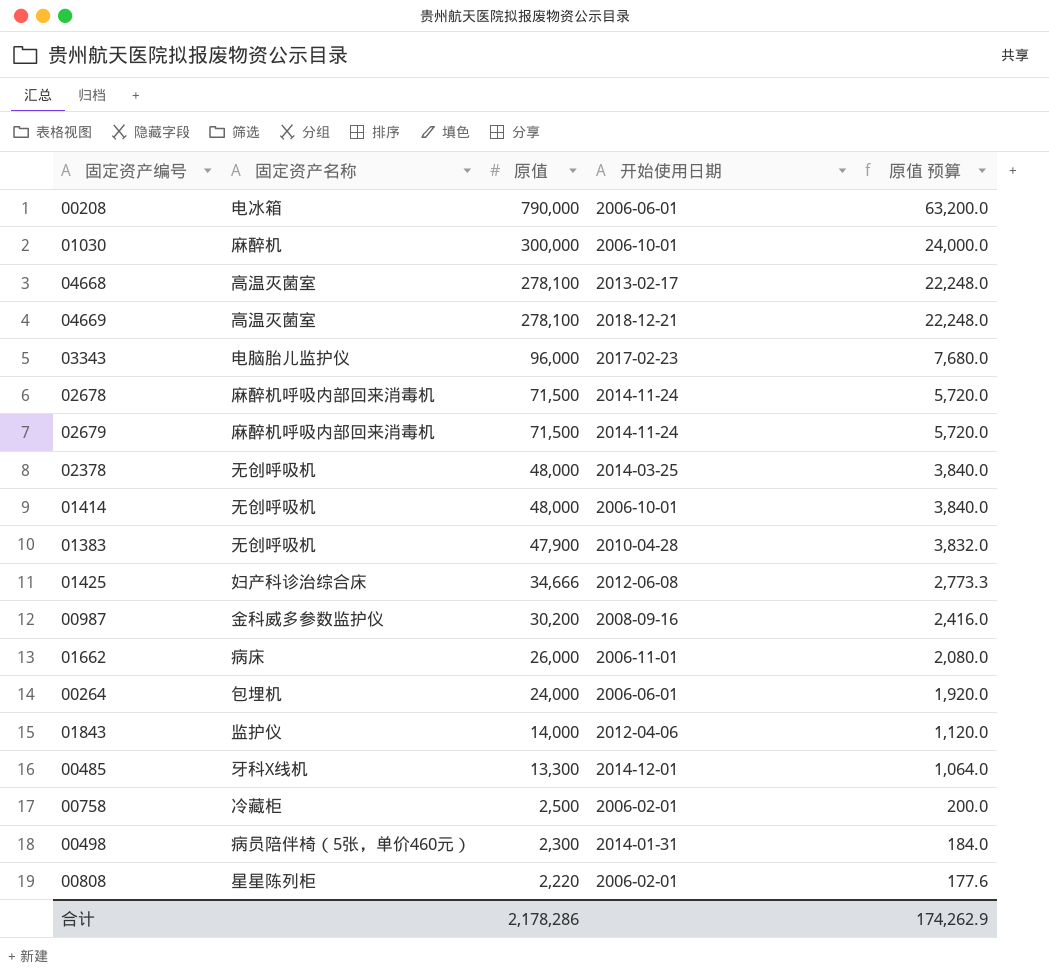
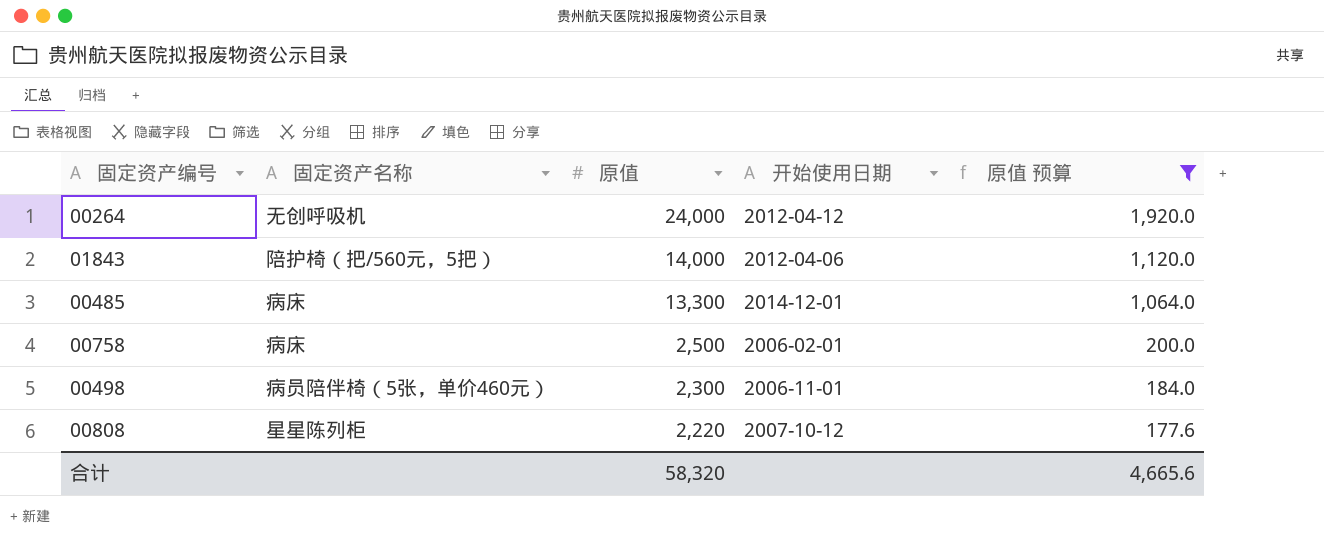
filter: none -> 原值 预算 <= 1,920.0
00264 | 固定资产名称: 包埋机 -> 无创呼吸机
00264 | 开始使用日期: 2006-06-01 -> 2012-04-12
01843 | 固定资产名称: 监护仪 -> 陪护椅（把/560元，5把）
00485 | 固定资产名称: 牙科X线机 -> 病床
00758 | 固定资产名称: 冷藏柜 -> 病床
00498 | 开始使用日期: 2014-01-31 -> 2006-11-01
00808 | 开始使用日期: 2006-02-01 -> 2007-10-12
合计 | 原值: 2,178,286 -> 58,320
合计 | 原值 预算: 174,262.9 -> 4,665.6

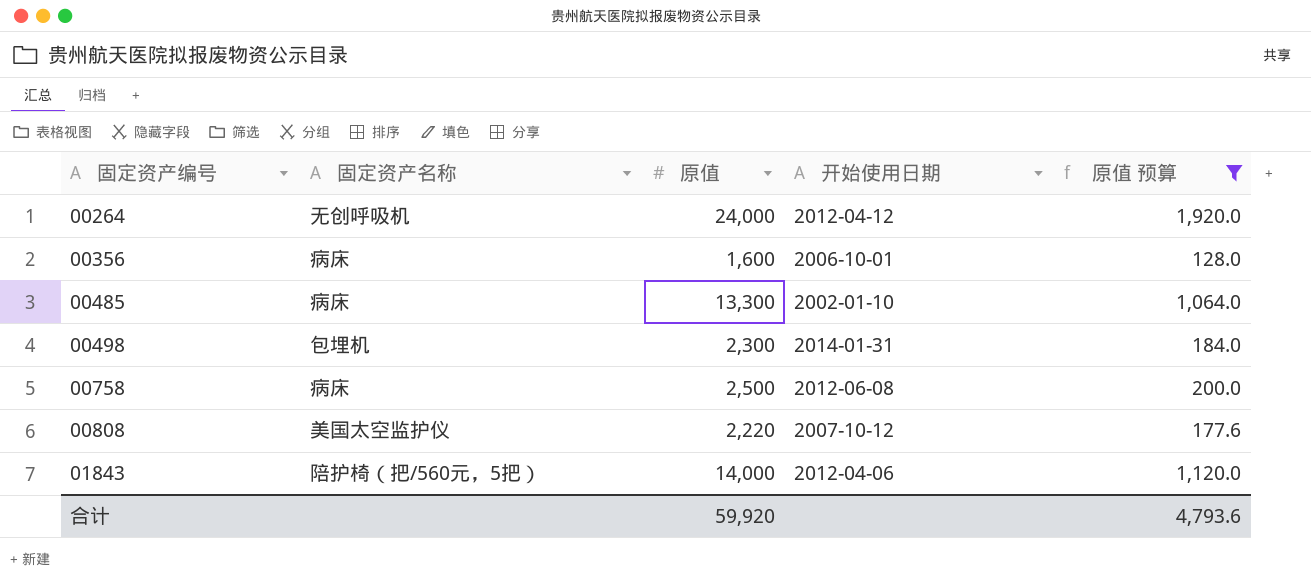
row order: 原值 descending -> 固定资产编号 ascending
row 00356: none -> 病床 | 1,600 | 2006-10-01 | 128.0
00485 | 开始使用日期: 2014-12-01 -> 2002-01-10
00498 | 固定资产名称: 病员陪伴椅（5张，单价460元） -> 包埋机
00498 | 开始使用日期: 2006-11-01 -> 2014-01-31
00758 | 开始使用日期: 2006-02-01 -> 2012-06-08
00808 | 固定资产名称: 星星陈列柜 -> 美国太空监护仪
合计 | 原值: 58,320 -> 59,920
合计 | 原值 预算: 4,665.6 -> 4,793.6

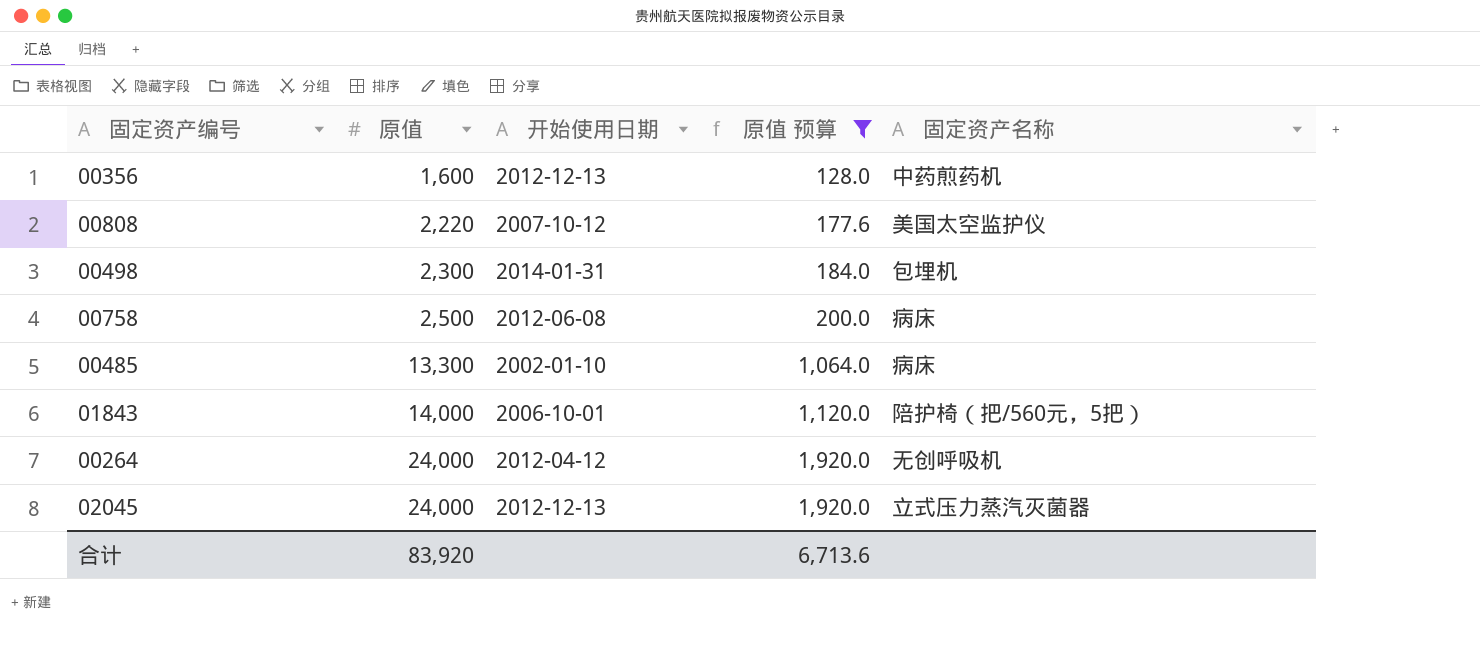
row order: 固定资产编号 ascending -> 原值 ascending
column 固定资产名称 | position: 2 -> 5
00356 | 开始使用日期: 2006-10-01 -> 2012-12-13
00356 | 固定资产名称: 病床 -> 中药煎药机
01843 | 开始使用日期: 2012-04-06 -> 2006-10-01
row 02045: none -> 24,000 | 2012-12-13 | 1,920.0 | 立式压力蒸汽灭菌器
合计 | 原值: 59,920 -> 83,920
合计 | 原值 预算: 4,793.6 -> 6,713.6

